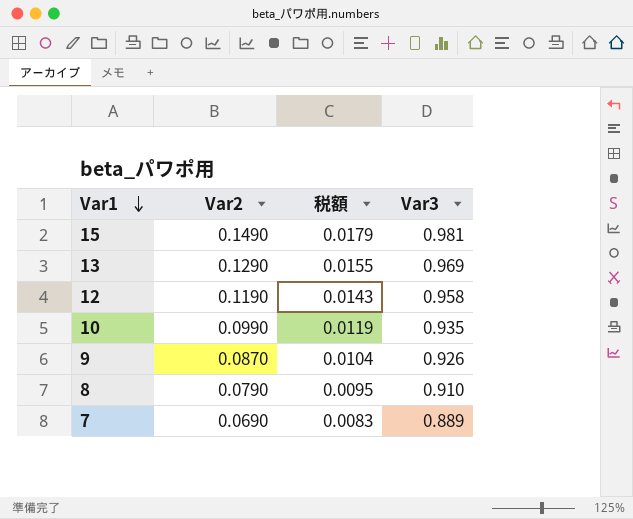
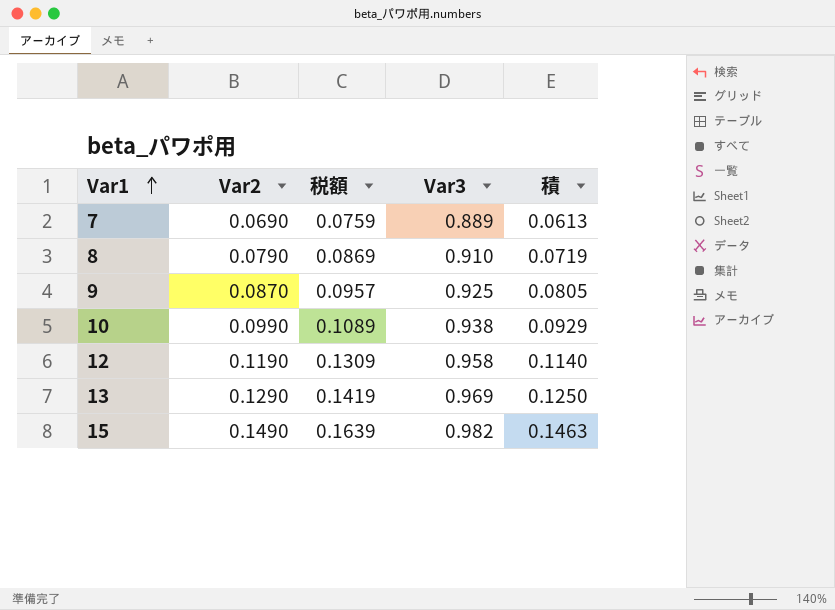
row order: Var1 descending -> Var1 ascending
column 税額 | formula: [Var2] * 0.12 -> [Var2] * 1.1
column 積 | formula: none -> [Var2] * [Var3]
9 | Var3: 0.926 -> 0.925
10 | Var3: 0.935 -> 0.938
15 | Var3: 0.981 -> 0.982

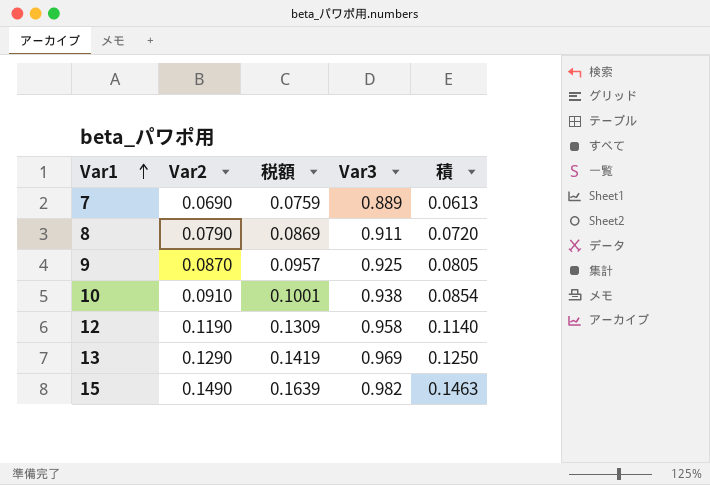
8 | Var3: 0.910 -> 0.911
8 | 積: 0.0719 -> 0.0720
10 | Var2: 0.0990 -> 0.0910
10 | 税額: 0.1089 -> 0.1001
10 | 積: 0.0929 -> 0.0854

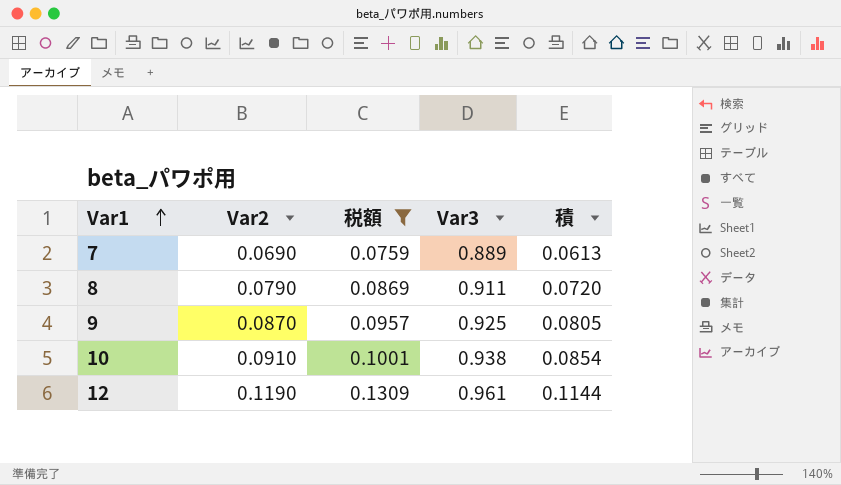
filter: none -> 税額 <= 0.1309
12 | Var3: 0.958 -> 0.961
12 | 積: 0.1140 -> 0.1144

